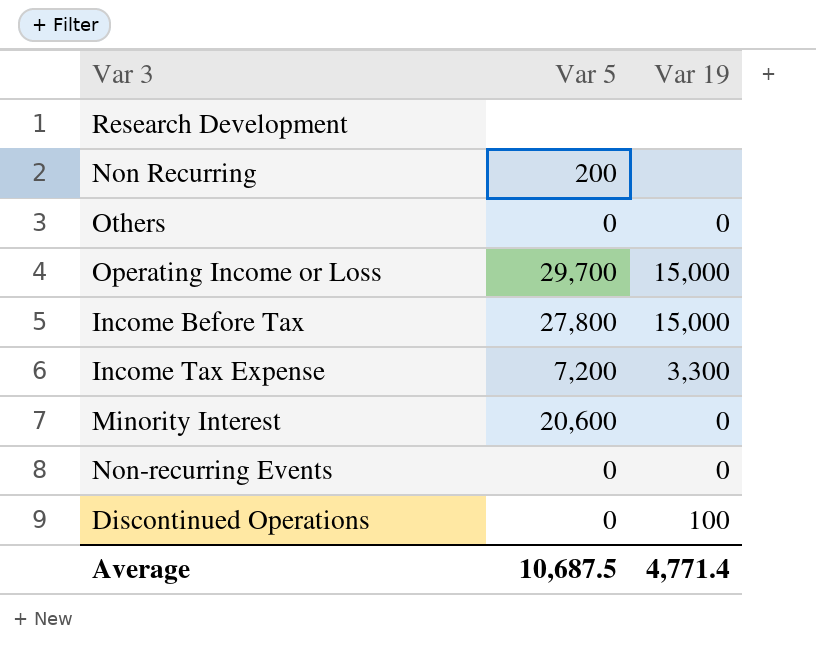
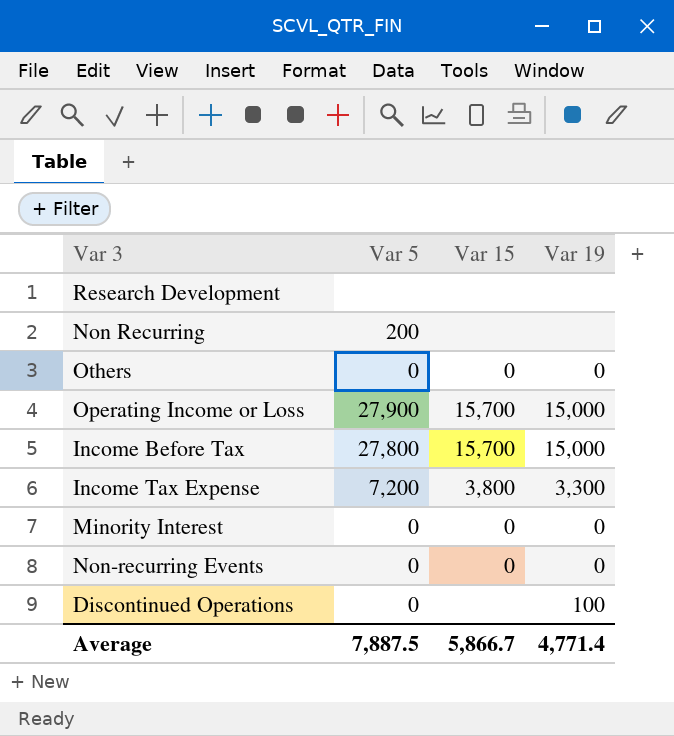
column Var 15 | position: none -> 3
Operating Income or Loss | Var 5: 29,700 -> 27,900
Minority Interest | Var 5: 20,600 -> 0
Average | Var 5: 10,687.5 -> 7,887.5

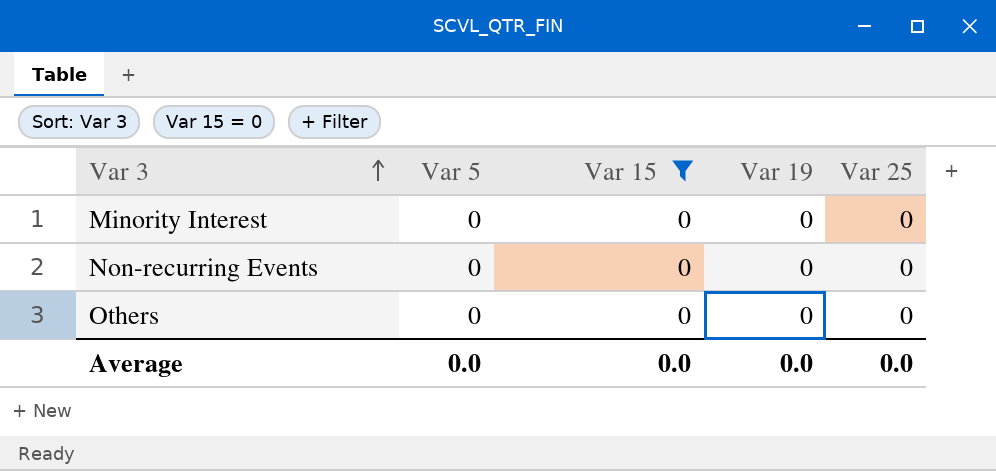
filter: none -> Var 15 = 0
row order: none -> Var 3 ascending
column Var 25 | position: none -> 5
Average | Var 5: 7,887.5 -> 0.0
Average | Var 15: 5,866.7 -> 0.0
Average | Var 19: 4,771.4 -> 0.0

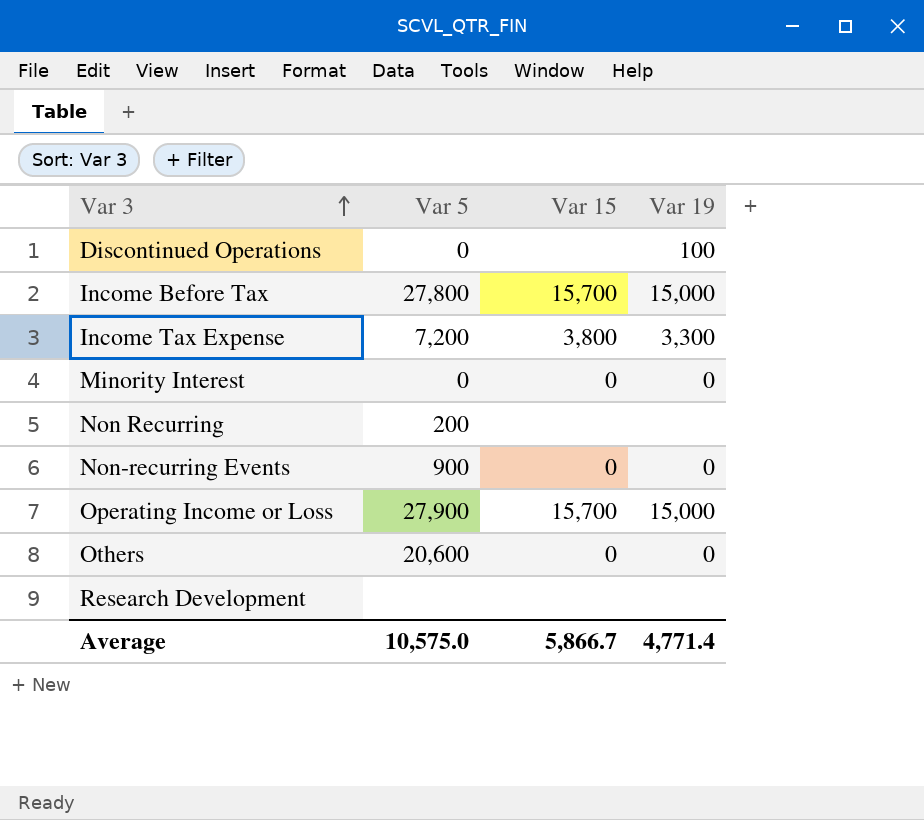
filter: Var 15 = 0 -> none
column Var 25 | position: 5 -> none
Non-recurring Events | Var 5: 0 -> 900
Others | Var 5: 0 -> 20,600
Average | Var 5: 0.0 -> 10,575.0
Average | Var 15: 0.0 -> 5,866.7
Average | Var 19: 0.0 -> 4,771.4

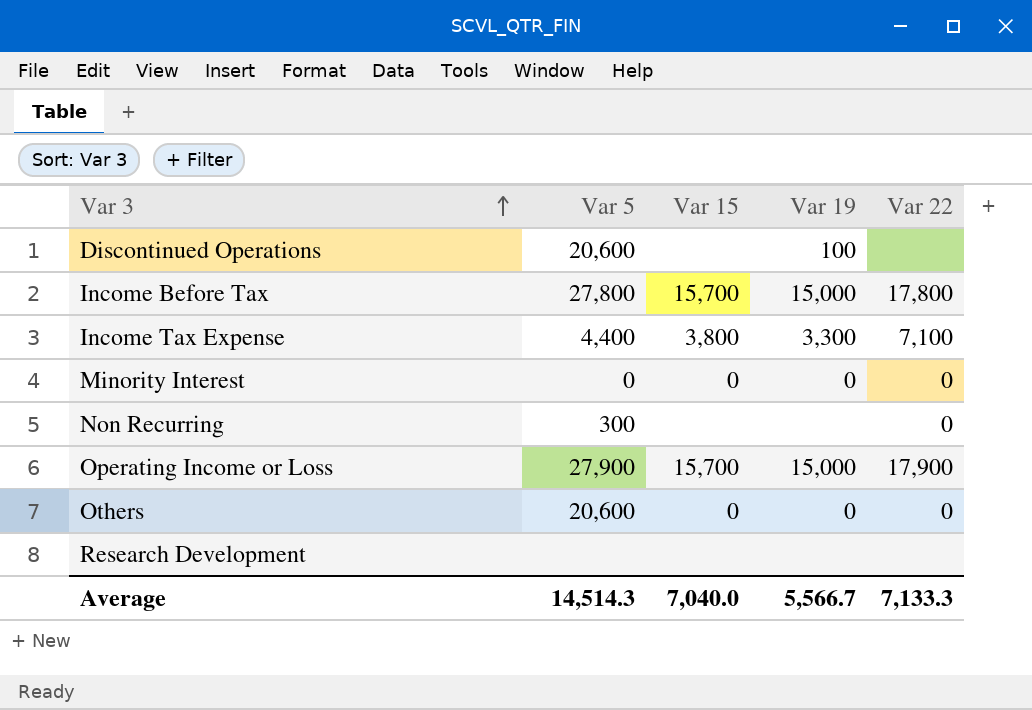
column Var 22 | position: none -> 5
row Non-recurring Events: 900 | 0 | 0 -> none
Discontinued Operations | Var 5: 0 -> 20,600
Income Tax Expense | Var 5: 7,200 -> 4,400
Non Recurring | Var 5: 200 -> 300
Average | Var 5: 10,575.0 -> 14,514.3
Average | Var 15: 5,866.7 -> 7,040.0
Average | Var 19: 4,771.4 -> 5,566.7

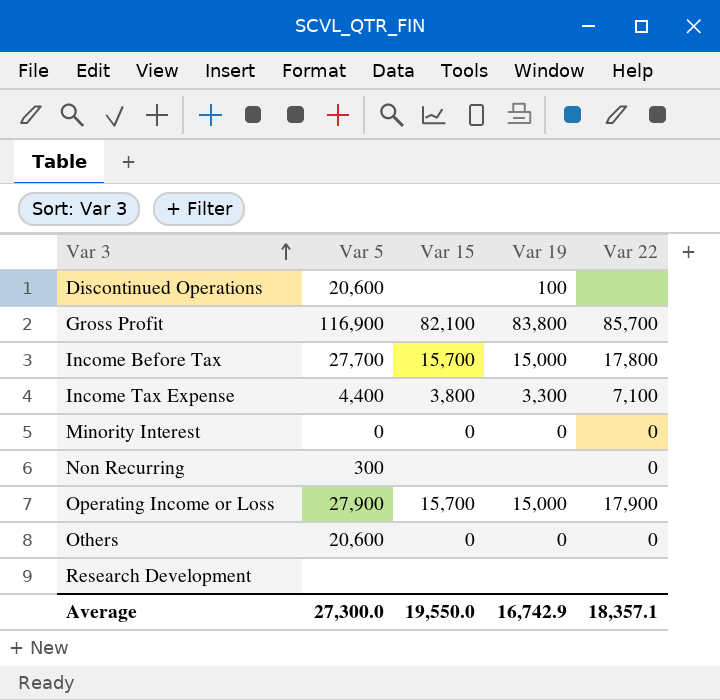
row Gross Profit: none -> 116,900 | 82,100 | 83,800 | 85,700
Income Before Tax | Var 5: 27,800 -> 27,700
Average | Var 5: 14,514.3 -> 27,300.0
Average | Var 15: 7,040.0 -> 19,550.0
Average | Var 19: 5,566.7 -> 16,742.9
Average | Var 22: 7,133.3 -> 18,357.1

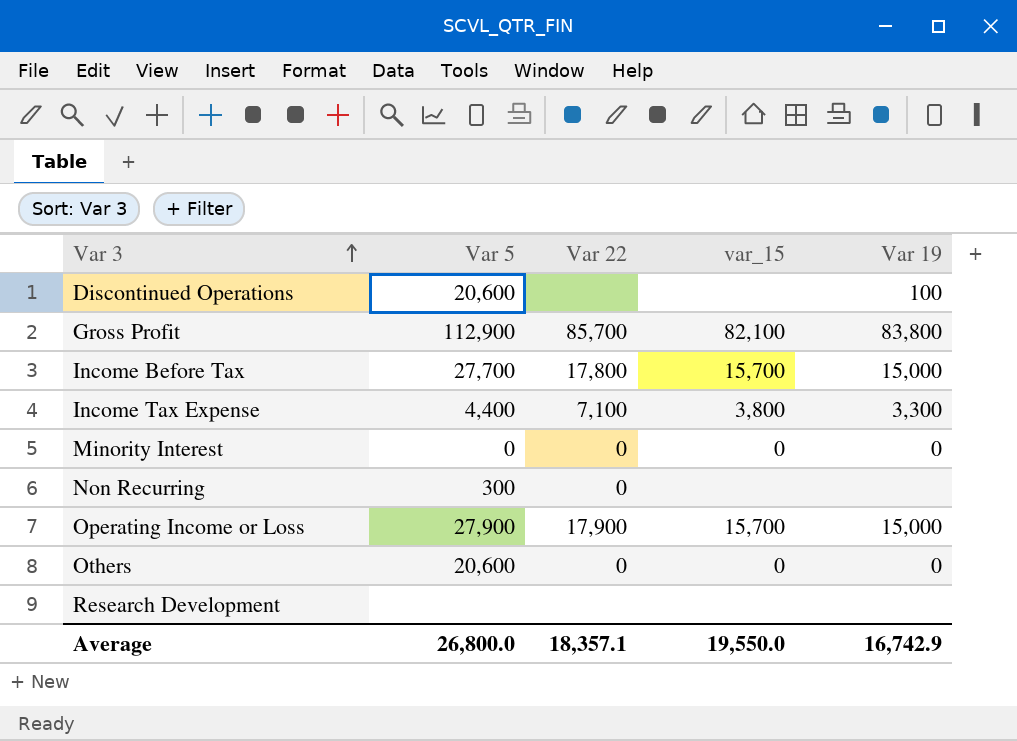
column Var 22 | position: 5 -> 3
column name: Var 15 -> var_15
Gross Profit | Var 5: 116,900 -> 112,900
Average | Var 5: 27,300.0 -> 26,800.0

